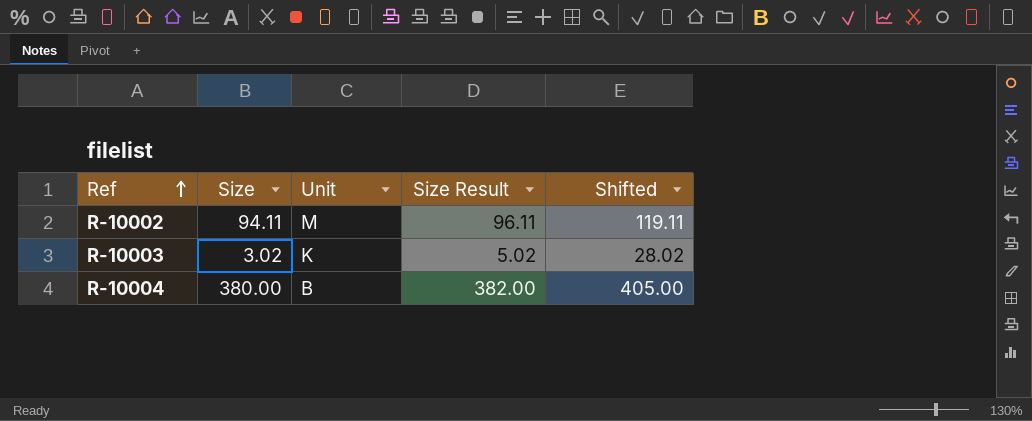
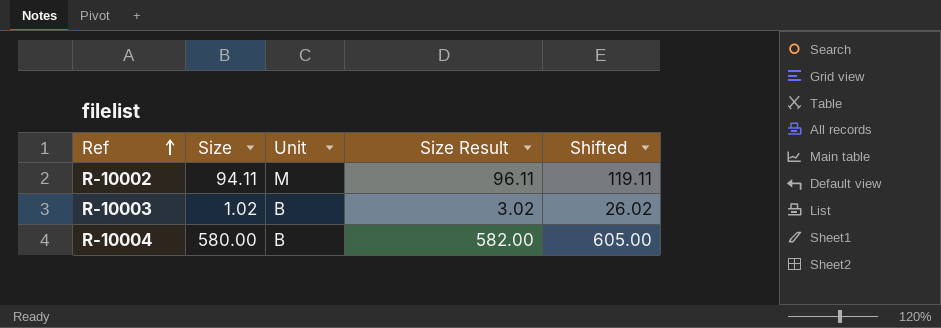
R-10003 | Size: 3.02 -> 1.02
R-10003 | Unit: K -> B
R-10003 | Size Result: 5.02 -> 3.02
R-10003 | Shifted: 28.02 -> 26.02
R-10004 | Size: 380.00 -> 580.00
R-10004 | Size Result: 382.00 -> 582.00
R-10004 | Shifted: 405.00 -> 605.00

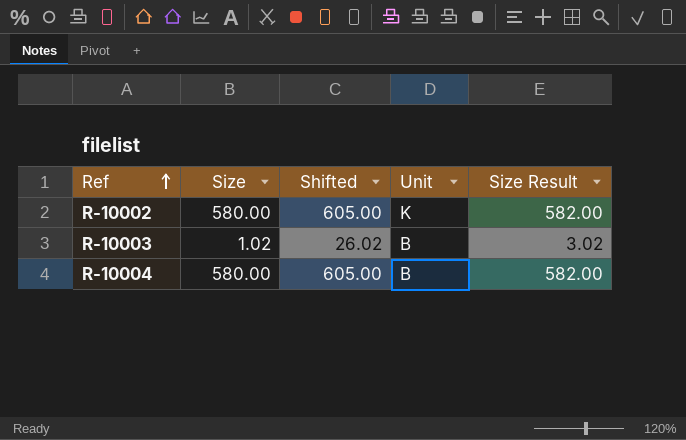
column Shifted | position: 5 -> 3
R-10002 | Size: 94.11 -> 580.00
R-10002 | Shifted: 119.11 -> 605.00
R-10002 | Unit: M -> K
R-10002 | Size Result: 96.11 -> 582.00

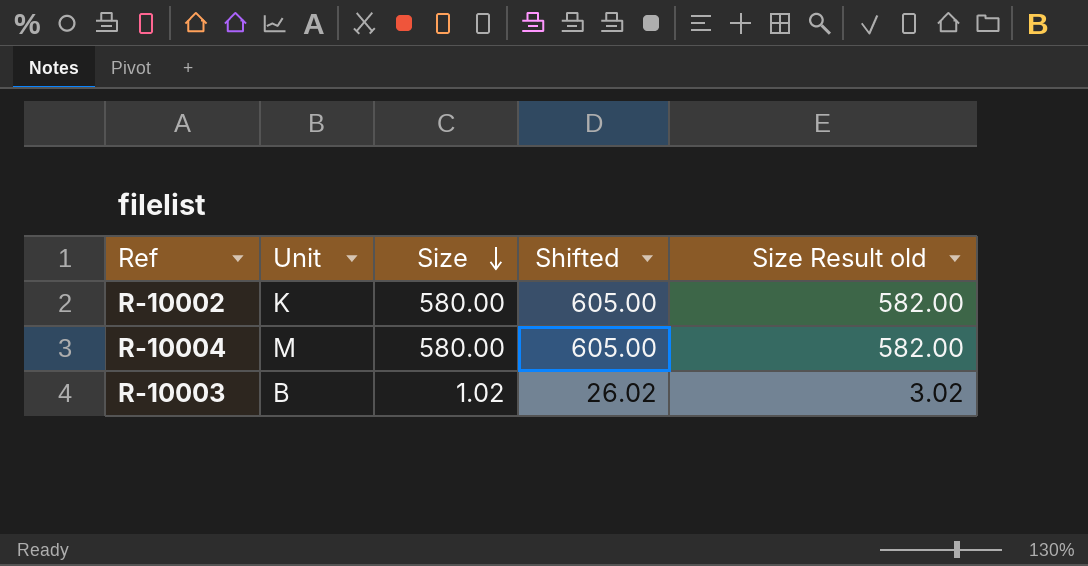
row order: Ref ascending -> Size descending
column Unit | position: 4 -> 2
column name: Size Result -> Size Result old
R-10004 | Unit: B -> M

